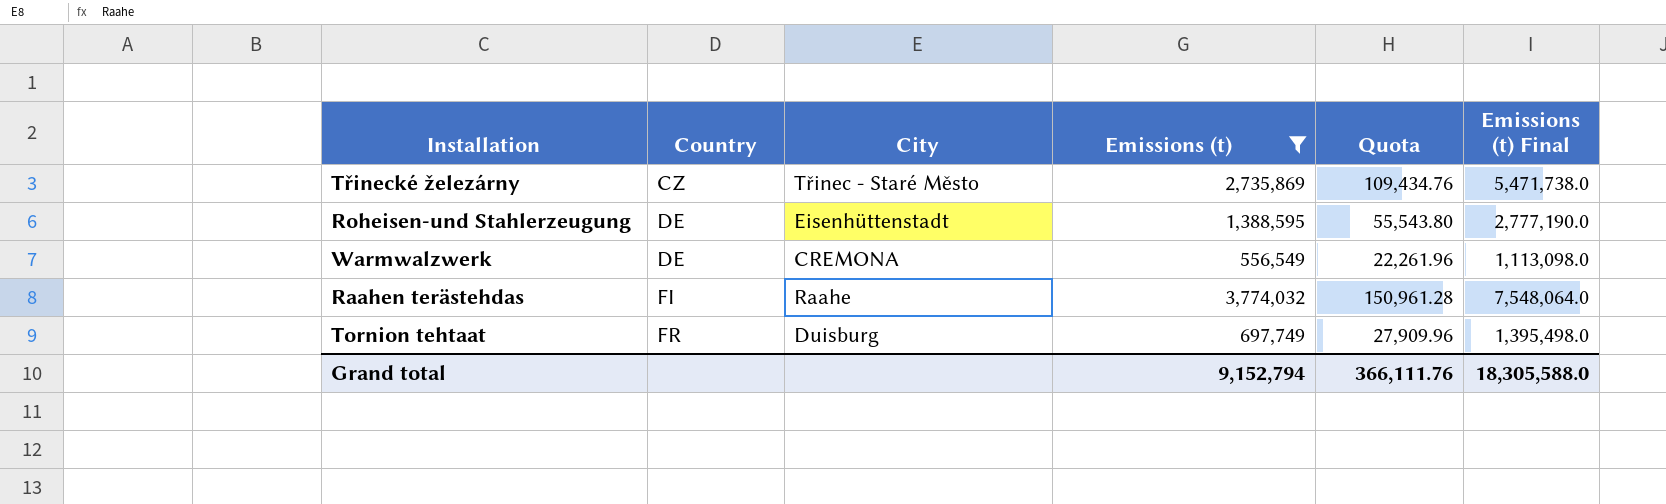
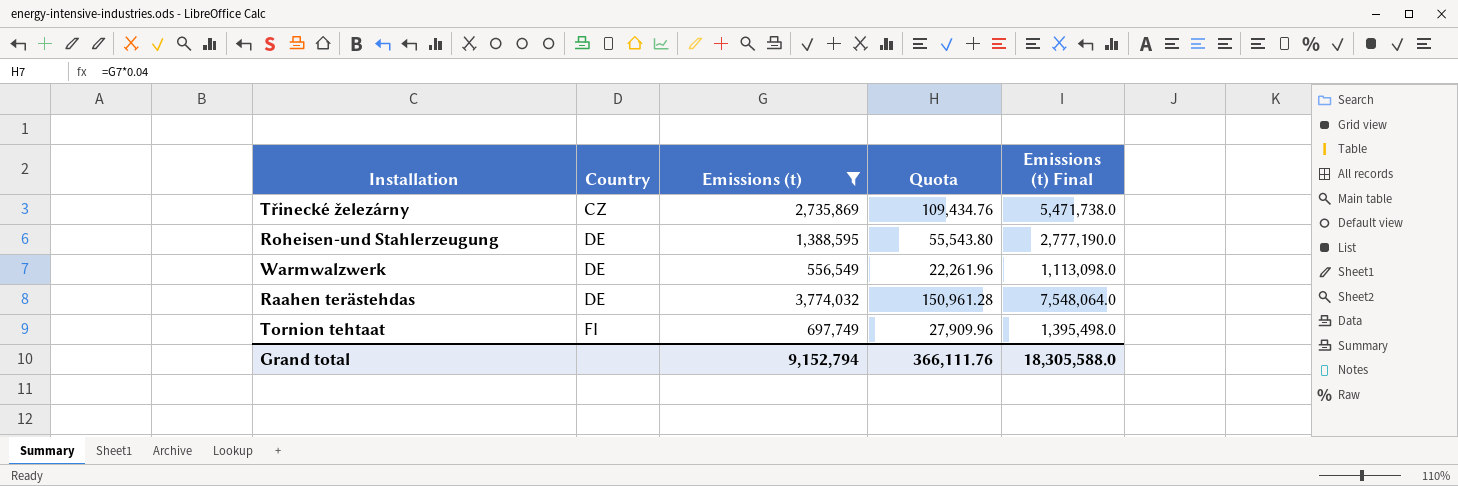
column City | position: 3 -> none
Raahen terästehdas | Country: FI -> DE
Tornion tehtaat | Country: FR -> FI

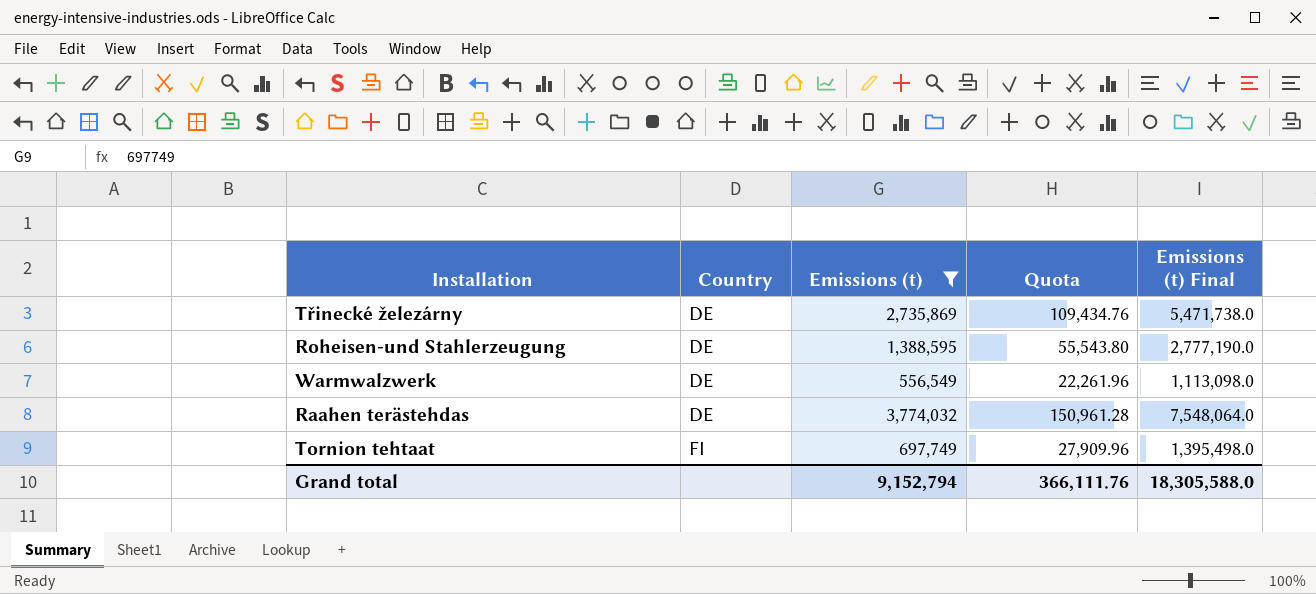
Třinecké železárny | Country: CZ -> DE

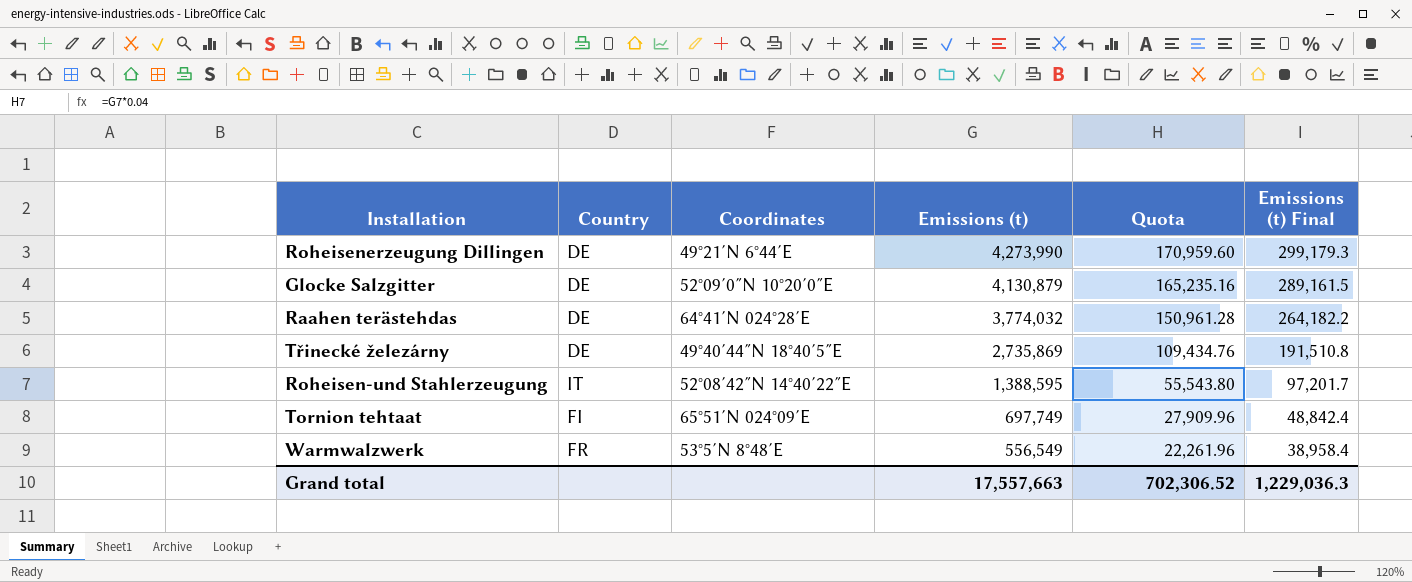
filter: Emissions (t) <= 3,774,032 -> none
row order: Country ascending -> Emissions (t) descending
column Coordinates | position: none -> 3
column Emissions (t) Final | formula: [Emissions (t)] * 2 -> [Emissions (t)] * 0.07
Roheisen-und Stahlerzeugung | Country: DE -> IT
Warmwalzwerk | Country: DE -> FR
Grand total | Emissions (t): 9,152,794 -> 17,557,663
Grand total | Quota: 366,111.76 -> 702,306.52
Grand total | Emissions (t) Final: 18,305,588.0 -> 1,229,036.3

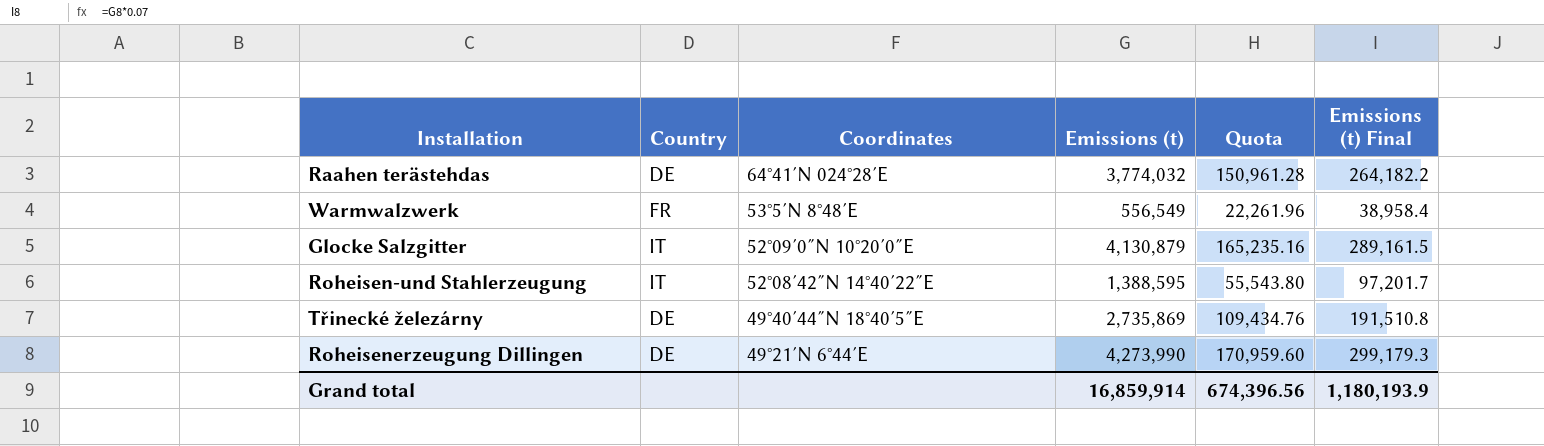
row order: Emissions (t) descending -> Coordinates descending
row Tornion tehtaat: FI | 65°51′N 024°09′E | 697,749 | 27,909.96 | 48,842.4 -> none
Glocke Salzgitter | Country: DE -> IT
Grand total | Emissions (t): 17,557,663 -> 16,859,914
Grand total | Quota: 702,306.52 -> 674,396.56
Grand total | Emissions (t) Final: 1,229,036.3 -> 1,180,193.9

